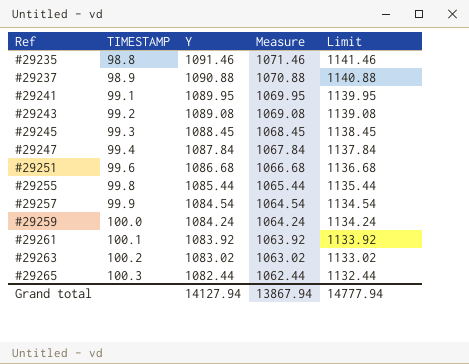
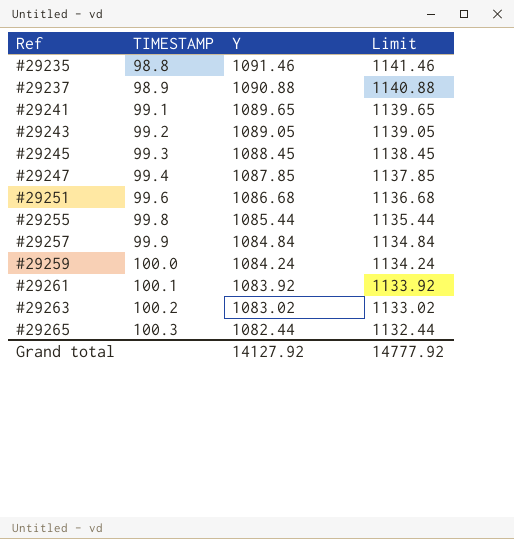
column Measure | formula: [Y] - 20 -> none
#29241 | Y: 1089.95 -> 1089.65
#29241 | Limit: 1139.95 -> 1139.65
#29243 | Y: 1089.08 -> 1089.05
#29243 | Limit: 1139.08 -> 1139.05
#29247 | Y: 1087.84 -> 1087.85
#29247 | Limit: 1137.84 -> 1137.85
#29257 | Y: 1084.54 -> 1084.84
#29257 | Limit: 1134.54 -> 1134.84
Grand total | Y: 14127.94 -> 14127.92
Grand total | Limit: 14777.94 -> 14777.92

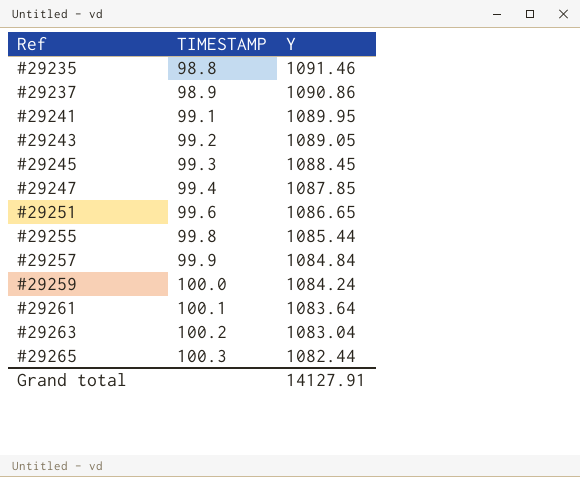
column Limit | formula: [Y] + 50 -> none
#29237 | Y: 1090.88 -> 1090.86
#29241 | Y: 1089.65 -> 1089.95
#29251 | Y: 1086.68 -> 1086.65
#29261 | Y: 1083.92 -> 1083.64
#29263 | Y: 1083.02 -> 1083.04
Grand total | Y: 14127.92 -> 14127.91

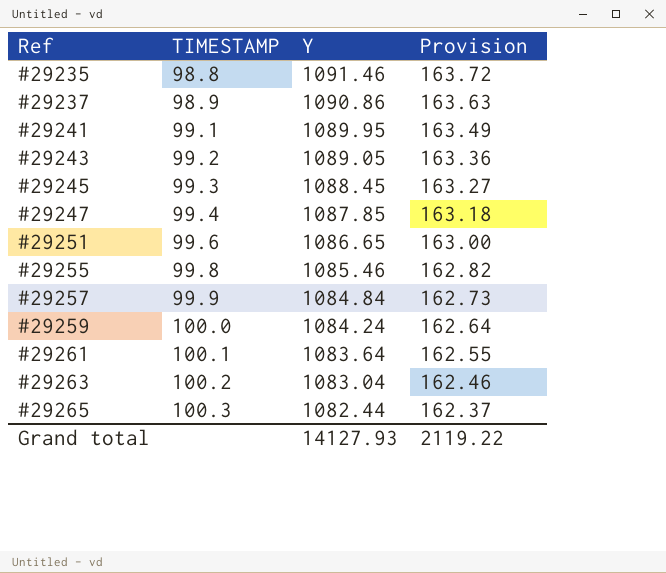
column Provision | formula: none -> [Y] * 0.15
#29255 | Y: 1085.44 -> 1085.46
Grand total | Y: 14127.91 -> 14127.93

